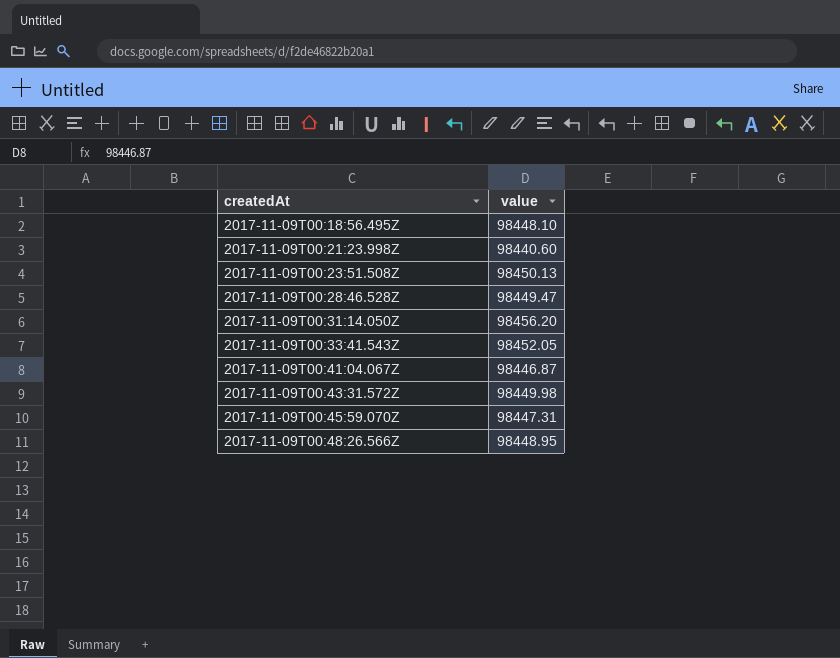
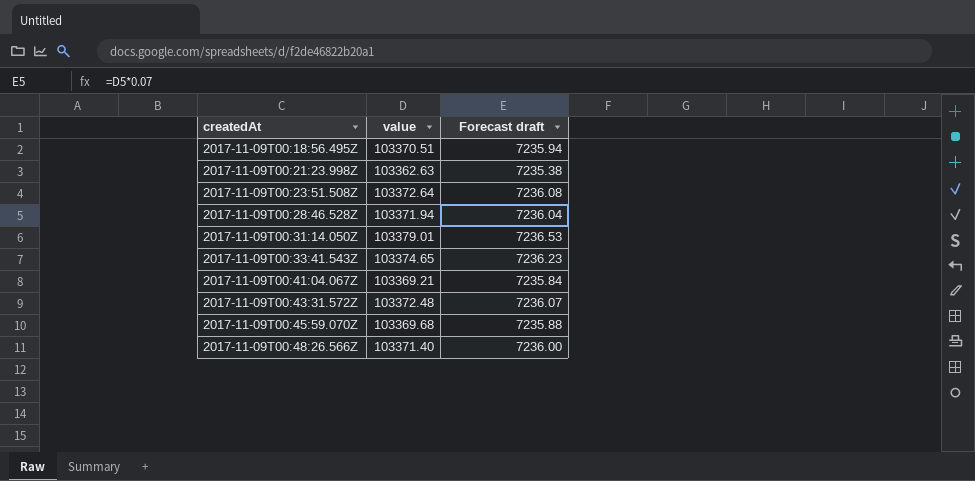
column Forecast draft | formula: none -> [value] * 0.07
2017-11-09T00:18:56.495Z | value: 98448.10 -> 103370.51
2017-11-09T00:21:23.998Z | value: 98440.60 -> 103362.63
2017-11-09T00:23:51.508Z | value: 98450.13 -> 103372.64
2017-11-09T00:28:46.528Z | value: 98449.47 -> 103371.94
2017-11-09T00:31:14.050Z | value: 98456.20 -> 103379.01
2017-11-09T00:33:41.543Z | value: 98452.05 -> 103374.65
2017-11-09T00:41:04.067Z | value: 98446.87 -> 103369.21
2017-11-09T00:43:31.572Z | value: 98449.98 -> 103372.48
2017-11-09T00:45:59.070Z | value: 98447.31 -> 103369.68
2017-11-09T00:48:26.566Z | value: 98448.95 -> 103371.40

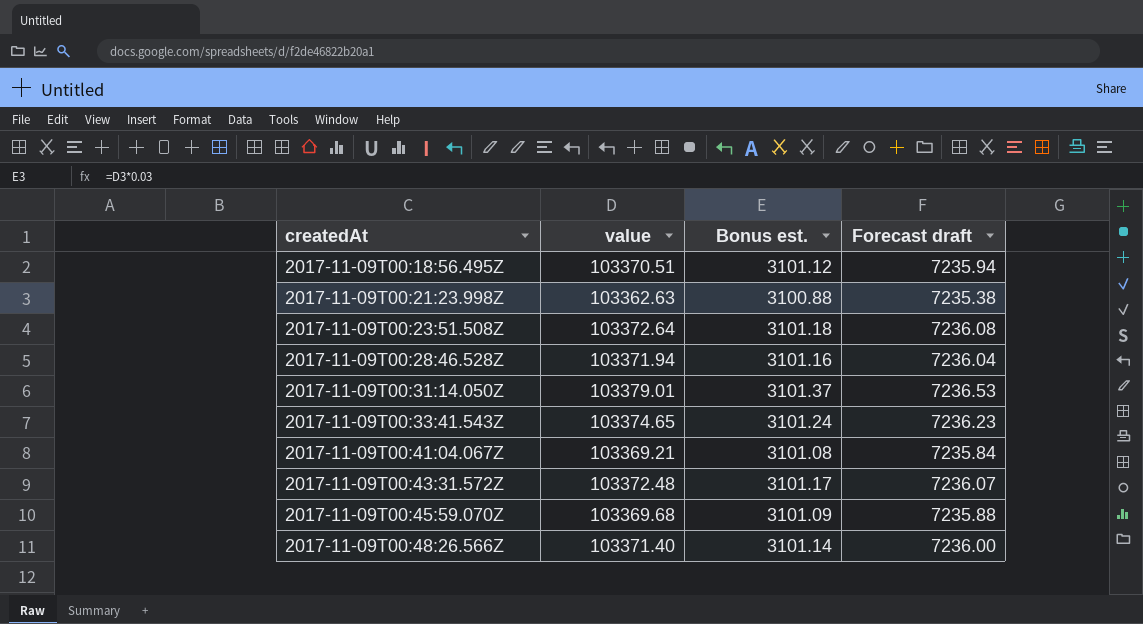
column Bonus est. | formula: none -> [value] * 0.03

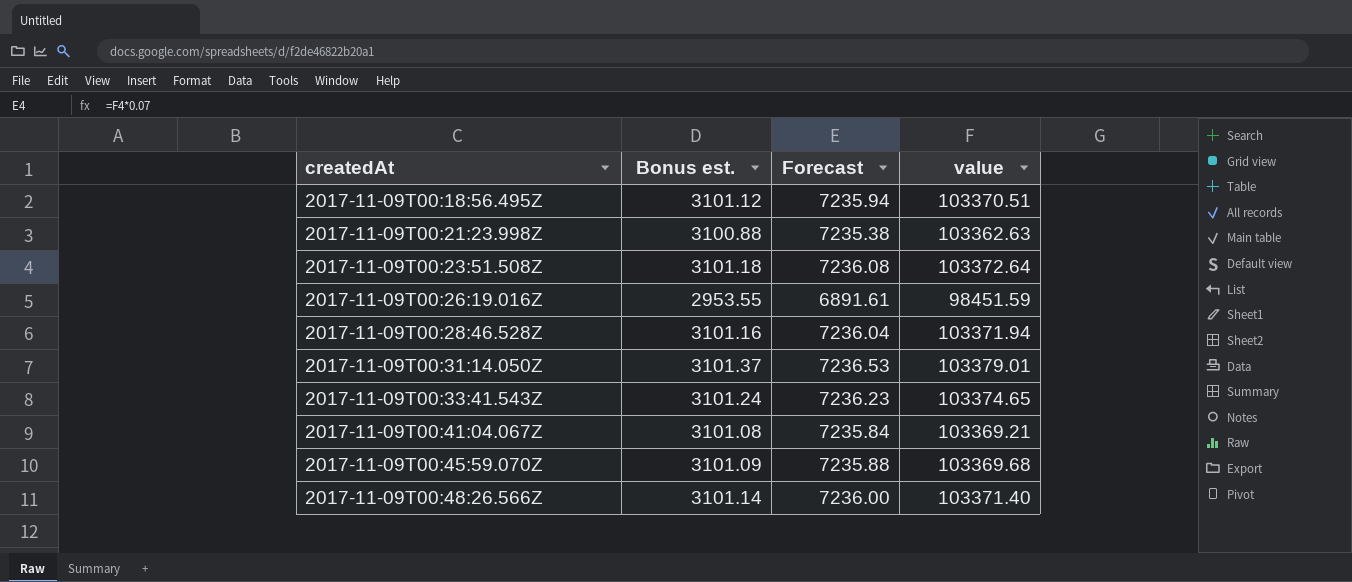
column name: Forecast draft -> Forecast
column value | position: 2 -> 4
row 2017-11-09T00:43:31.572Z: 103372.48 | 3101.17 | 7236.07 -> none
row 2017-11-09T00:26:19.016Z: none -> 2953.55 | 6891.61 | 98451.59

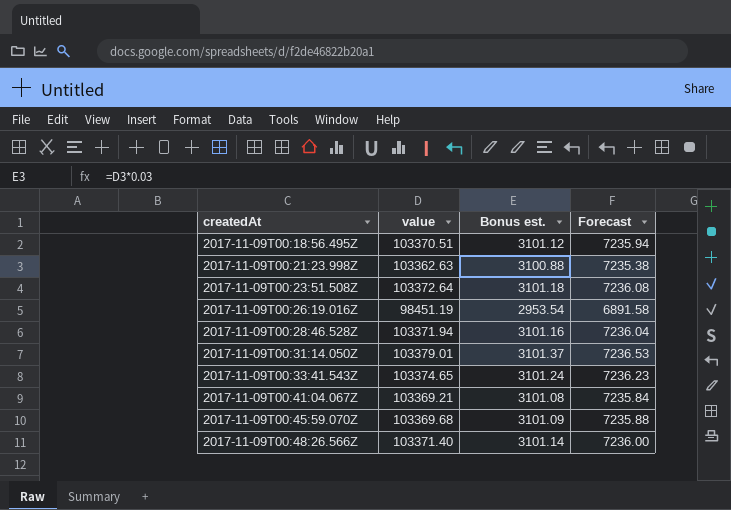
column value | position: 4 -> 2
2017-11-09T00:26:19.016Z | value: 98451.59 -> 98451.19
2017-11-09T00:26:19.016Z | Bonus est.: 2953.55 -> 2953.54
2017-11-09T00:26:19.016Z | Forecast: 6891.61 -> 6891.58

